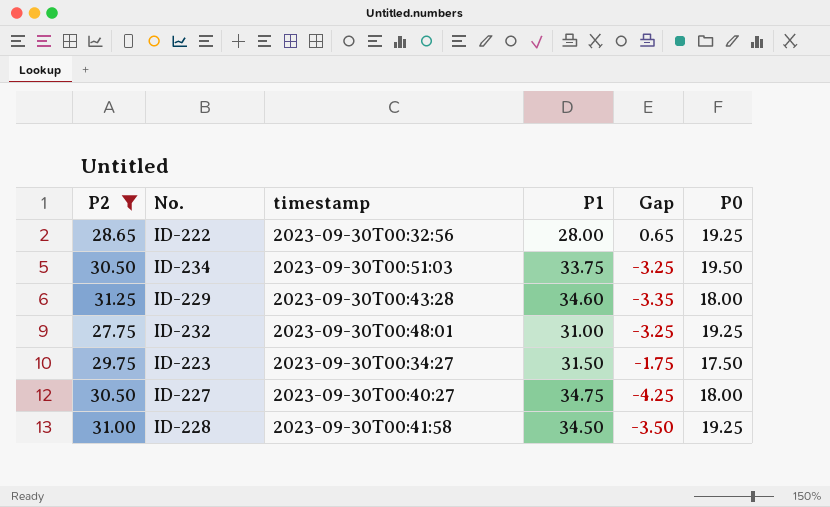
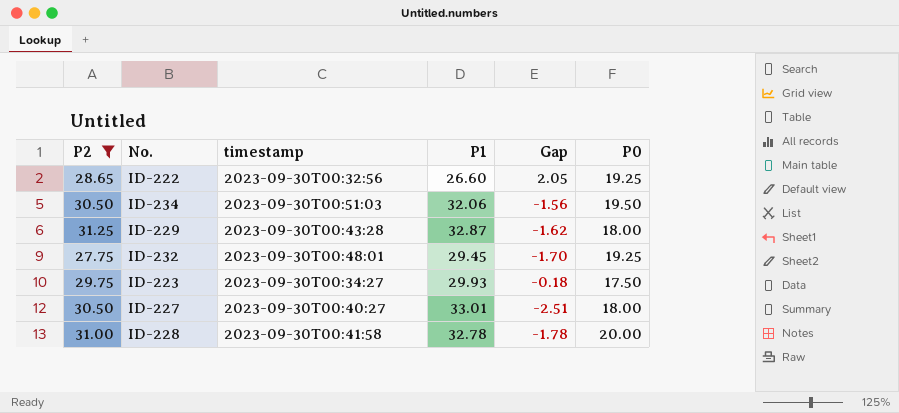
ID-222 | P1: 28.00 -> 26.60
ID-222 | Gap: 0.65 -> 2.05
ID-234 | P1: 33.75 -> 32.06
ID-234 | Gap: -3.25 -> -1.56
ID-229 | P1: 34.60 -> 32.87
ID-229 | Gap: -3.35 -> -1.62
ID-232 | P1: 31.00 -> 29.45
ID-232 | Gap: -3.25 -> -1.70
ID-223 | P1: 31.50 -> 29.93
ID-223 | Gap: -1.75 -> -0.18
ID-227 | P1: 34.75 -> 33.01
ID-227 | Gap: -4.25 -> -2.51
ID-228 | P1: 34.50 -> 32.78
ID-228 | Gap: -3.50 -> -1.78
ID-228 | P0: 19.25 -> 20.00

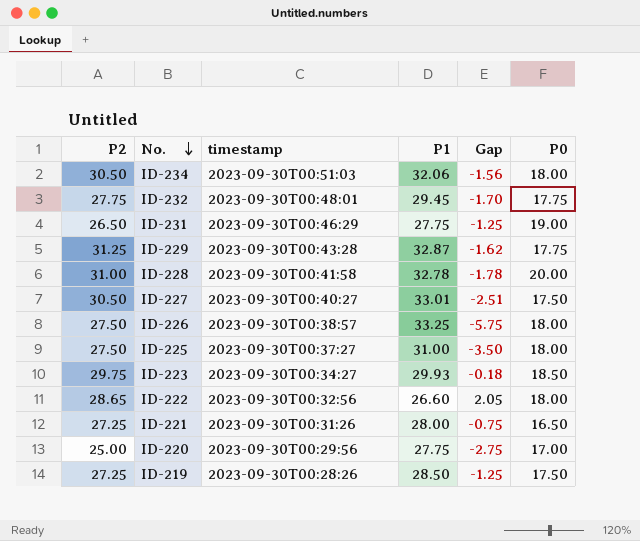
filter: P2 >= 27.75 -> none
row order: none -> No. descending
ID-234 | P0: 19.50 -> 18.00
ID-232 | P0: 19.25 -> 17.75
ID-229 | P0: 18.00 -> 17.75
ID-227 | P0: 18.00 -> 17.50
ID-223 | P0: 17.50 -> 18.50
ID-222 | P0: 19.25 -> 18.00

